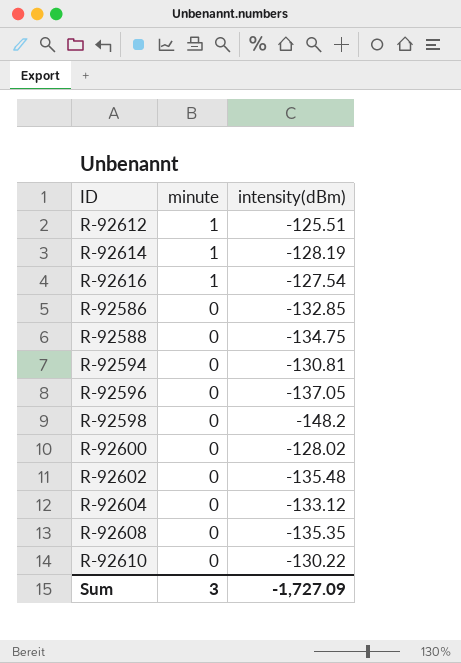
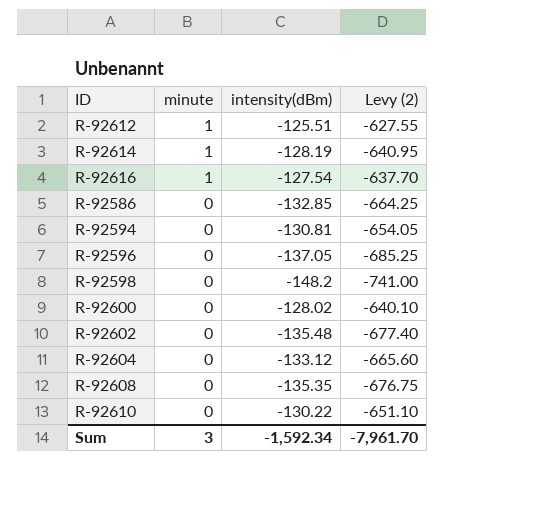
column Levy (2) | formula: none -> [intensity(dBm)] * 5
row R-92588: 0 | -134.75 -> none
Sum | intensity(dBm): -1,727.09 -> -1,592.34

